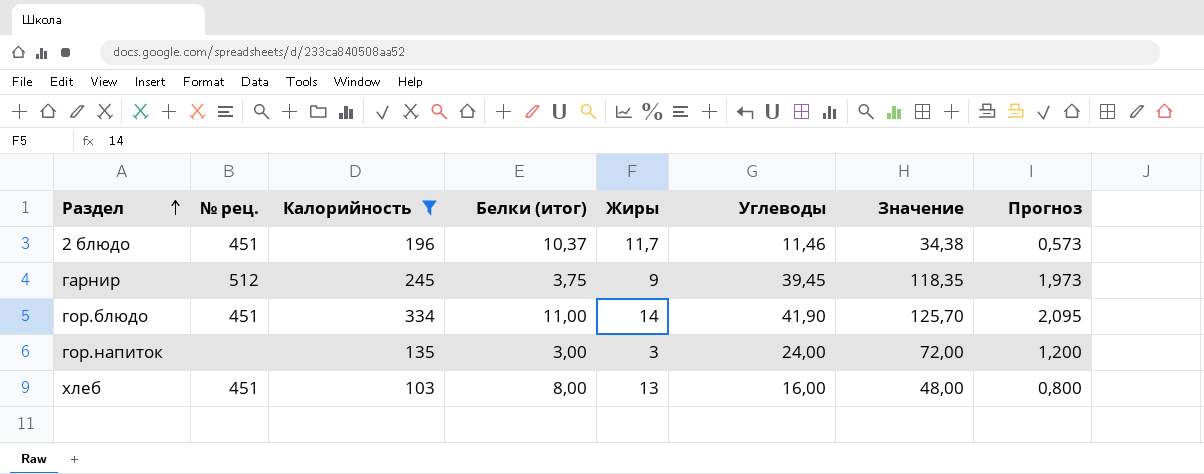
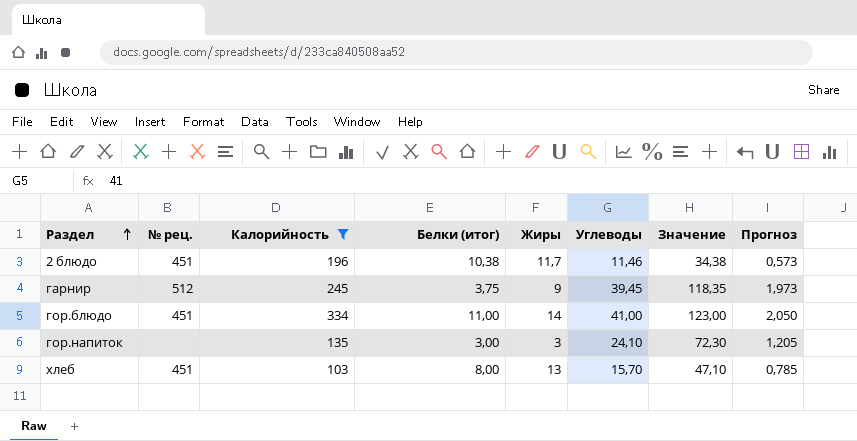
2 блюдо | Белки (итог): 10,37 -> 10,38
гор.блюдо | Углеводы: 41,90 -> 41,00
гор.блюдо | Значение: 125,70 -> 123,00
гор.блюдо | Прогноз: 2,095 -> 2,050
гор.напиток | Углеводы: 24,00 -> 24,10
гор.напиток | Значение: 72,00 -> 72,30
гор.напиток | Прогноз: 1,200 -> 1,205
хлеб | Углеводы: 16,00 -> 15,70
хлеб | Значение: 48,00 -> 47,10
хлеб | Прогноз: 0,800 -> 0,785

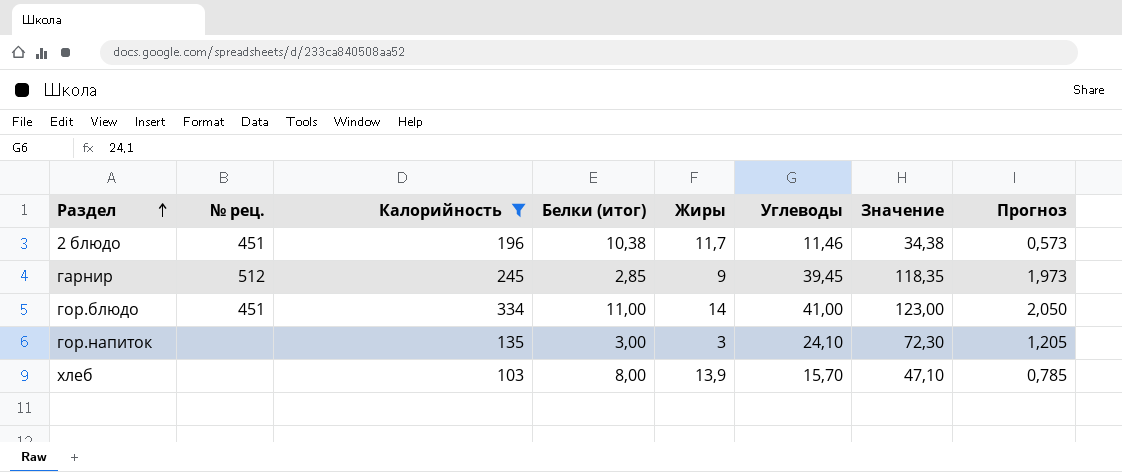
гарнир | Белки (итог): 3,75 -> 2,85
хлеб | № рец.: 451 -> none
хлеб | Жиры: 13 -> 13,9

